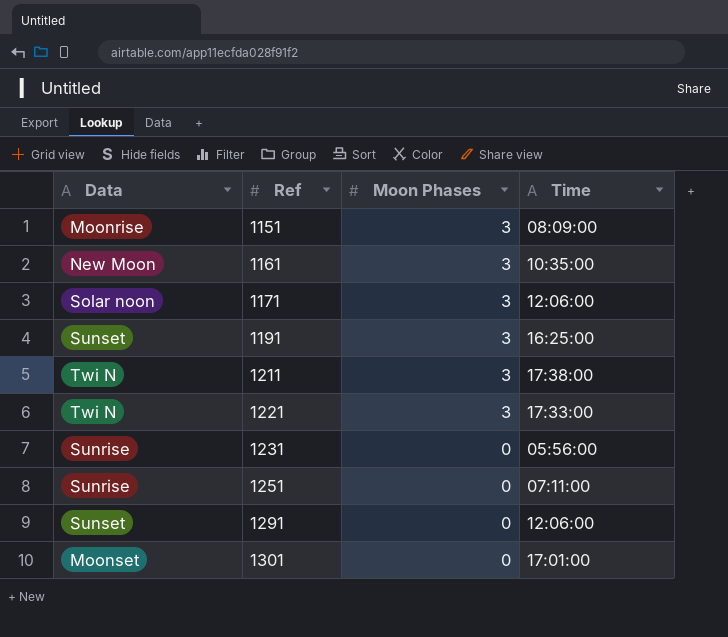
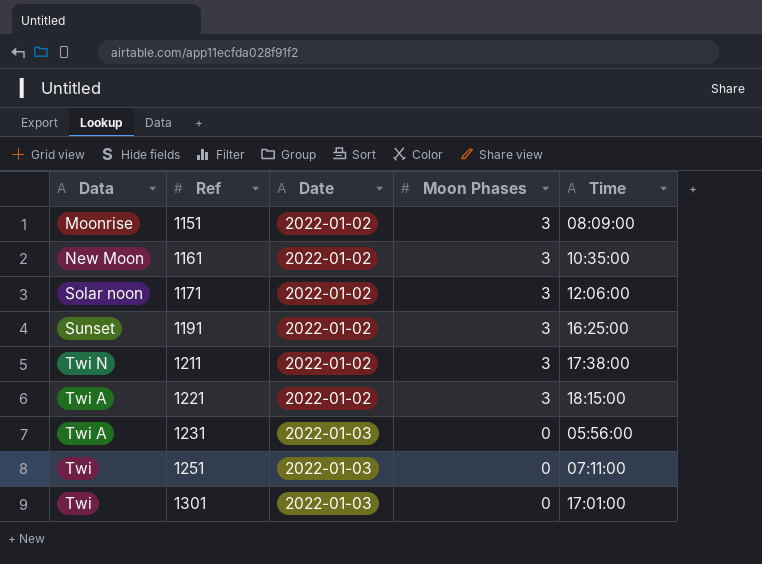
column Date | position: none -> 3
row 1291: Sunset | 0 | 12:06:00 -> none
1221 | Data: Twi N -> Twi A
1221 | Time: 17:33:00 -> 18:15:00
1231 | Data: Sunrise -> Twi A
1251 | Data: Sunrise -> Twi
1301 | Data: Moonset -> Twi

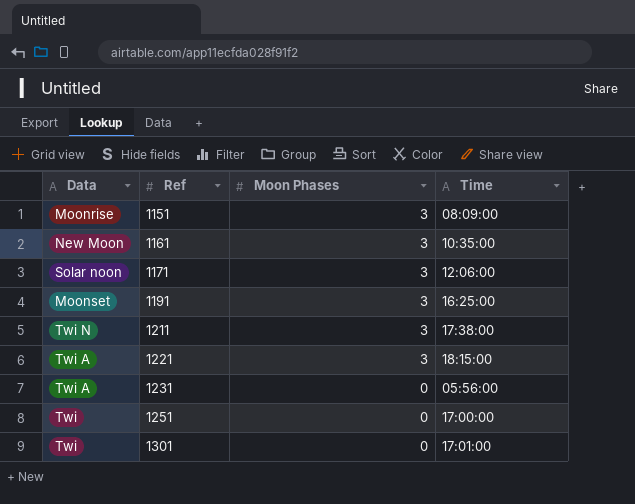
column Date | position: 3 -> none
1191 | Data: Sunset -> Moonset
1251 | Time: 07:11:00 -> 17:00:00

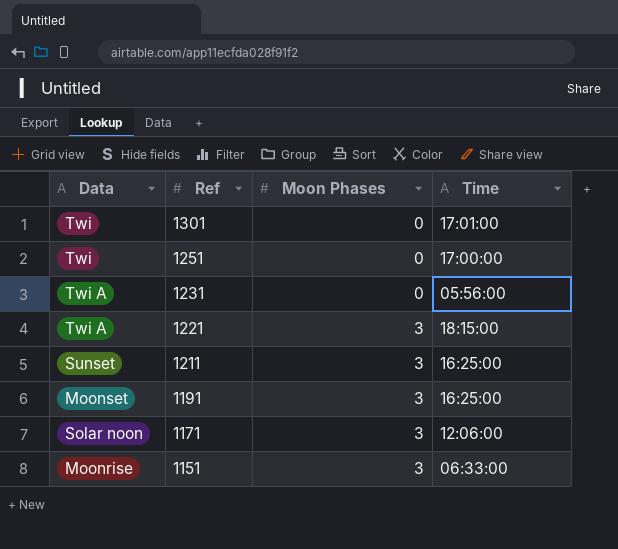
row order: Ref ascending -> Ref descending
row 1161: New Moon | 3 | 10:35:00 -> none
1211 | Data: Twi N -> Sunset
1211 | Time: 17:38:00 -> 16:25:00
1151 | Time: 08:09:00 -> 06:33:00

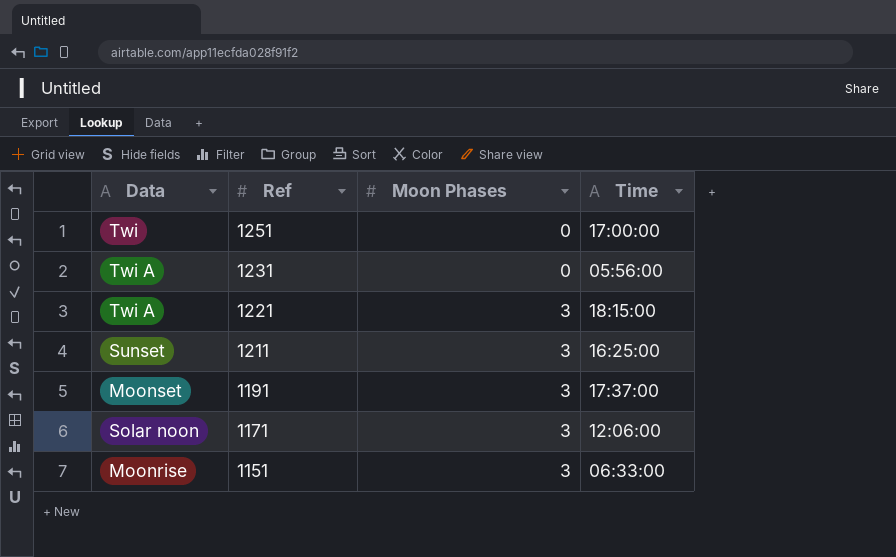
row 1301: Twi | 0 | 17:01:00 -> none
1191 | Time: 16:25:00 -> 17:37:00

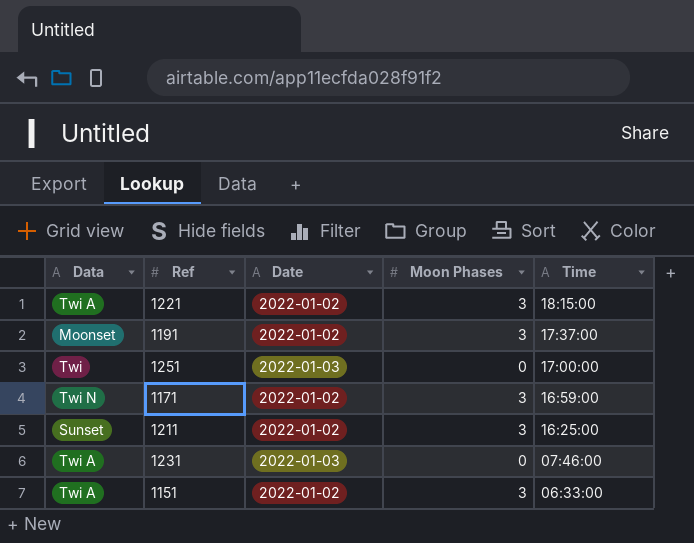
row order: Ref descending -> Time descending
column Date | position: none -> 3
1171 | Data: Solar noon -> Twi N
1171 | Time: 12:06:00 -> 16:59:00
1231 | Time: 05:56:00 -> 07:46:00
1151 | Data: Moonrise -> Twi A

